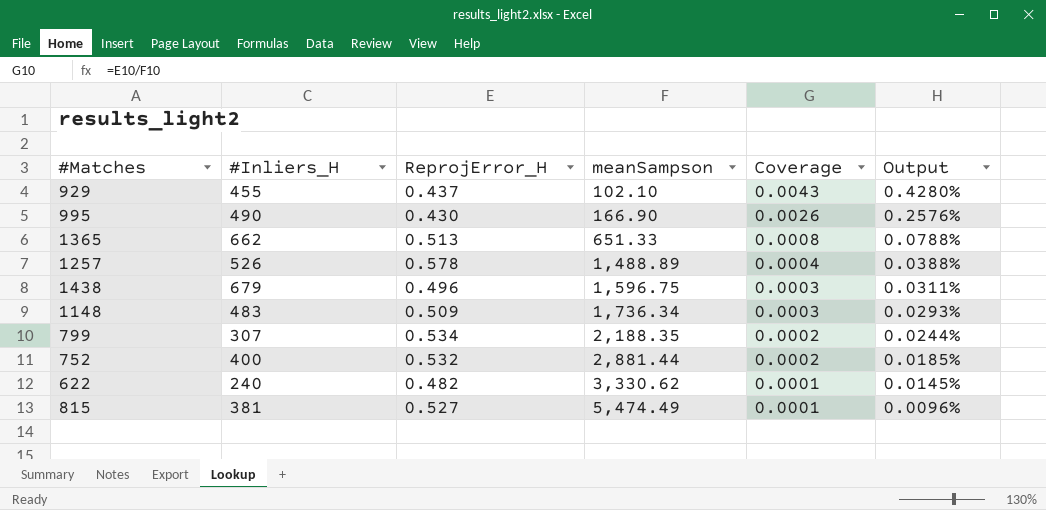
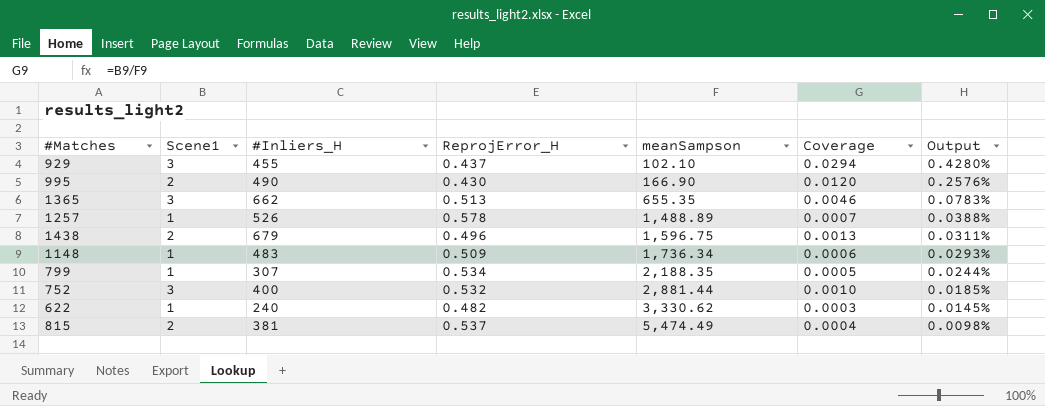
column Scene1 | position: none -> 2
column Coverage | formula: [ReprojError_H] / [meanSampson] -> [Scene1] / [meanSampson]
1365 | meanSampson: 651.33 -> 655.35
1365 | Output: 0.0788% -> 0.0783%
815 | ReprojError_H: 0.527 -> 0.537
815 | Output: 0.0096% -> 0.0098%

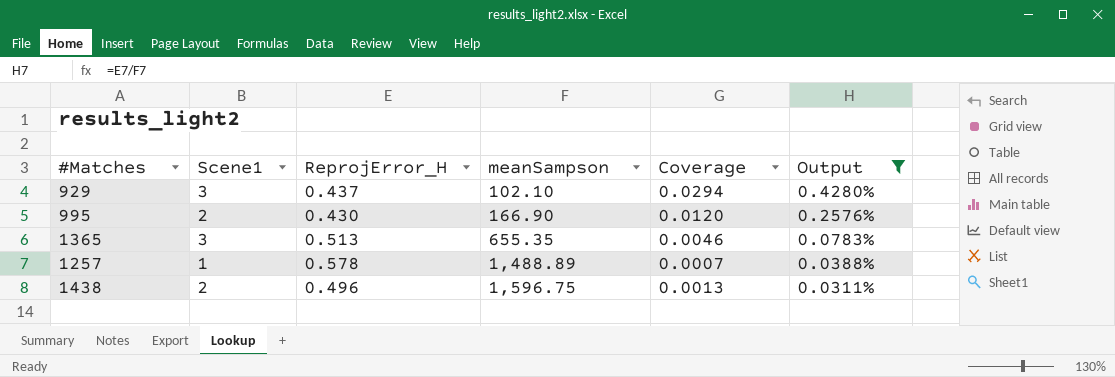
filter: none -> Output >= 0.0311%
column #Inliers_H | position: 3 -> none

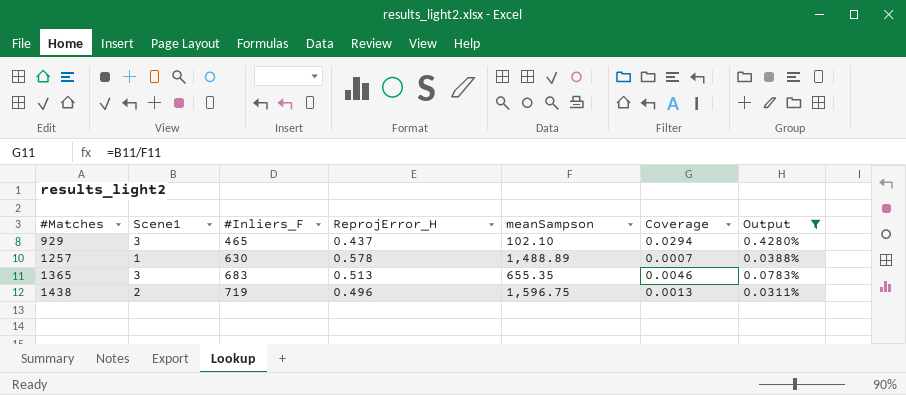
row order: meanSampson ascending -> #Matches ascending
column #Inliers_F | position: none -> 3
row 995: 2 | 0.430 | 166.90 | 0.0120 | 0.2576% -> none

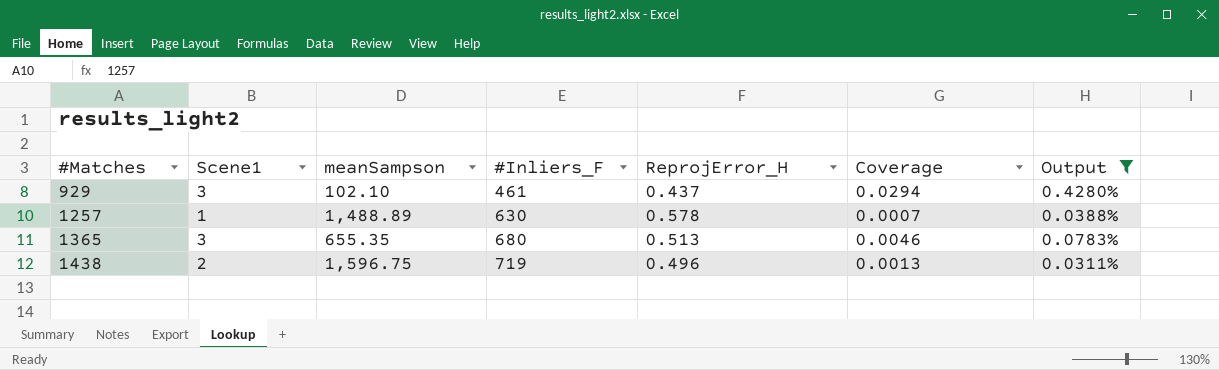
column meanSampson | position: 5 -> 3
929 | #Inliers_F: 465 -> 461
1365 | #Inliers_F: 683 -> 680

